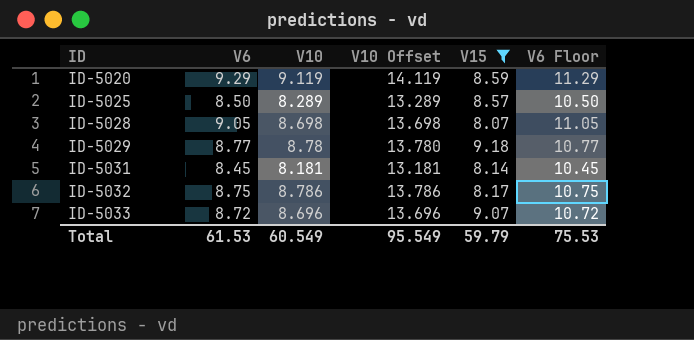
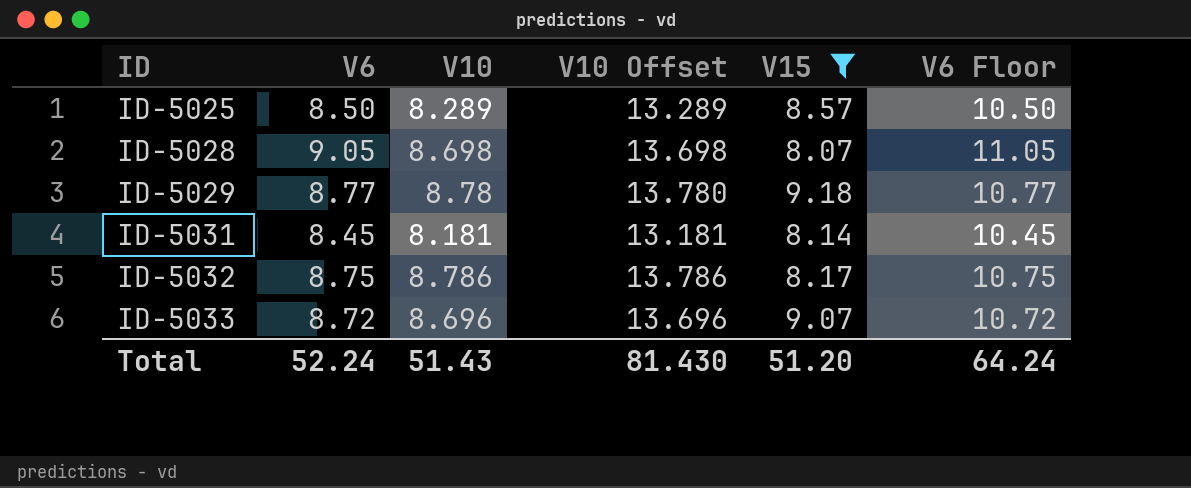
row ID-5020: 9.29 | 9.119 | 14.119 | 8.59 | 11.29 -> none
Total | V6: 61.53 -> 52.24
Total | V10: 60.549 -> 51.43
Total | V10 Offset: 95.549 -> 81.430
Total | V15: 59.79 -> 51.20
Total | V6 Floor: 75.53 -> 64.24

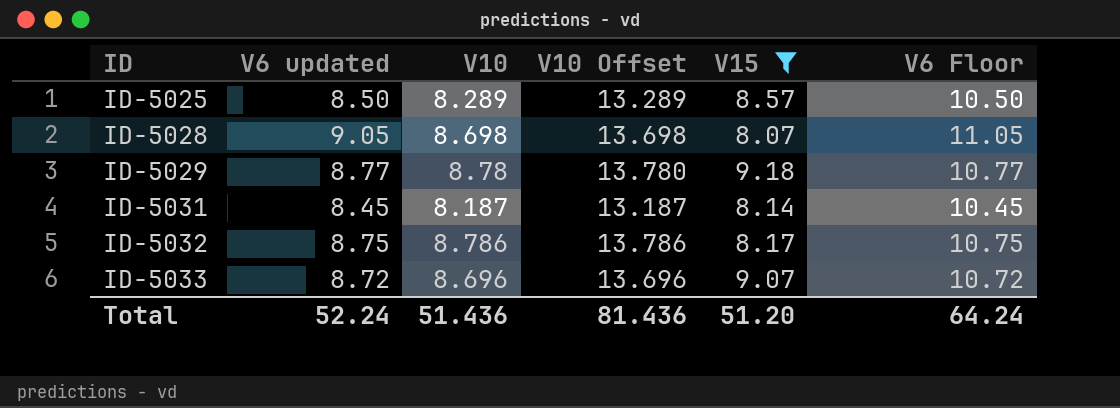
column name: V6 -> V6 updated
ID-5031 | V10: 8.181 -> 8.187
ID-5031 | V10 Offset: 13.181 -> 13.187
Total | V10: 51.43 -> 51.436
Total | V10 Offset: 81.430 -> 81.436

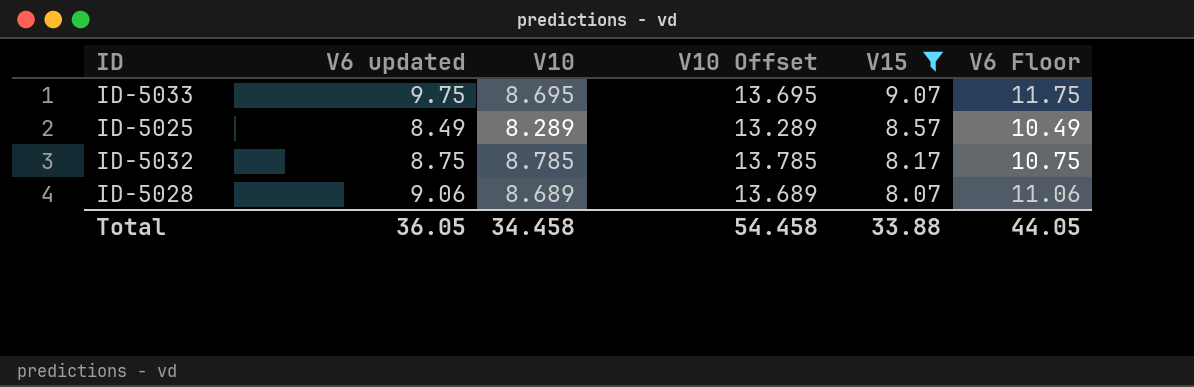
row order: ID ascending -> V15 descending
row ID-5029: 8.77 | 8.78 | 13.780 | 9.18 | 10.77 -> none
row ID-5031: 8.45 | 8.187 | 13.187 | 8.14 | 10.45 -> none
ID-5033 | V6 updated: 8.72 -> 9.75
ID-5033 | V10: 8.696 -> 8.695
ID-5033 | V10 Offset: 13.696 -> 13.695
ID-5033 | V6 Floor: 10.72 -> 11.75
ID-5025 | V6 updated: 8.50 -> 8.49
ID-5025 | V6 Floor: 10.50 -> 10.49
ID-5032 | V10: 8.786 -> 8.785
ID-5032 | V10 Offset: 13.786 -> 13.785
ID-5028 | V6 updated: 9.05 -> 9.06
ID-5028 | V10: 8.698 -> 8.689
ID-5028 | V10 Offset: 13.698 -> 13.689
ID-5028 | V6 Floor: 11.05 -> 11.06
Total | V6 updated: 52.24 -> 36.05
Total | V10: 51.436 -> 34.458
Total | V10 Offset: 81.436 -> 54.458
Total | V15: 51.20 -> 33.88
Total | V6 Floor: 64.24 -> 44.05

